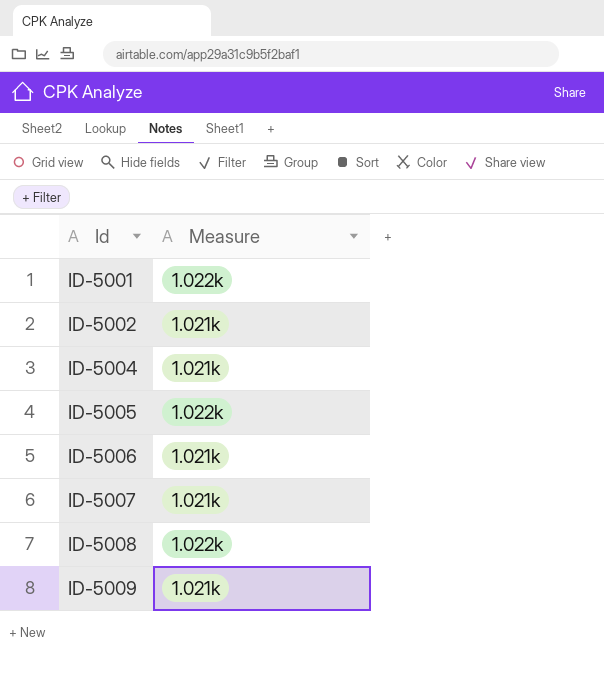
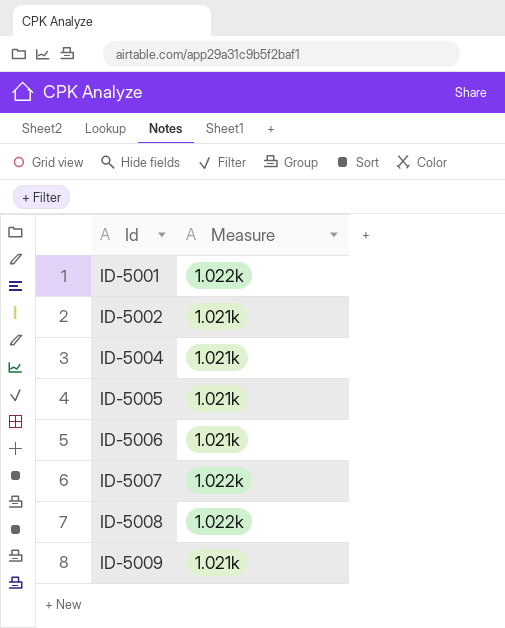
ID-5005 | Measure: 1.022k -> 1.021k
ID-5007 | Measure: 1.021k -> 1.022k

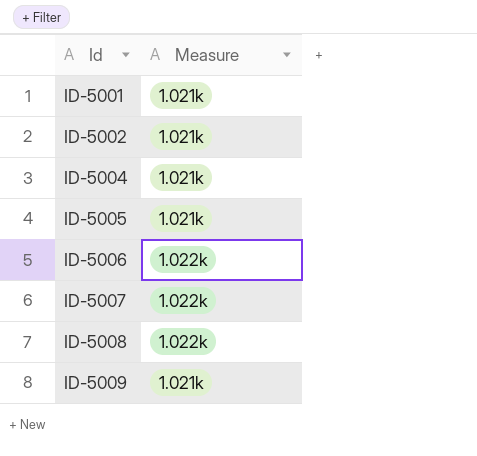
ID-5001 | Measure: 1.022k -> 1.021k
ID-5006 | Measure: 1.021k -> 1.022k

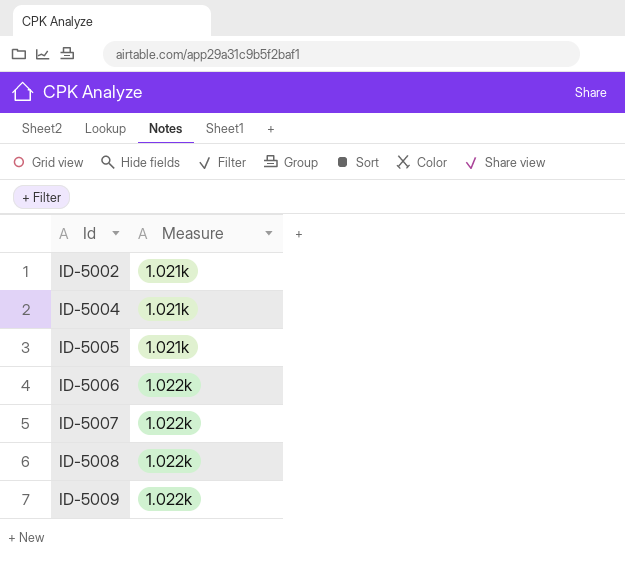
row ID-5001: 1.021k -> none
ID-5009 | Measure: 1.021k -> 1.022k

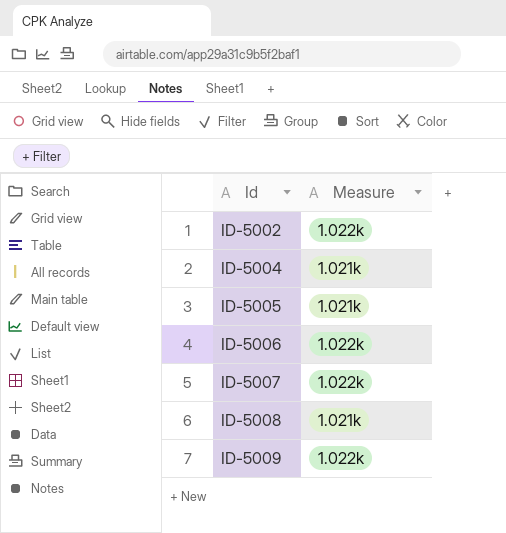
ID-5002 | Measure: 1.021k -> 1.022k
ID-5008 | Measure: 1.022k -> 1.021k

